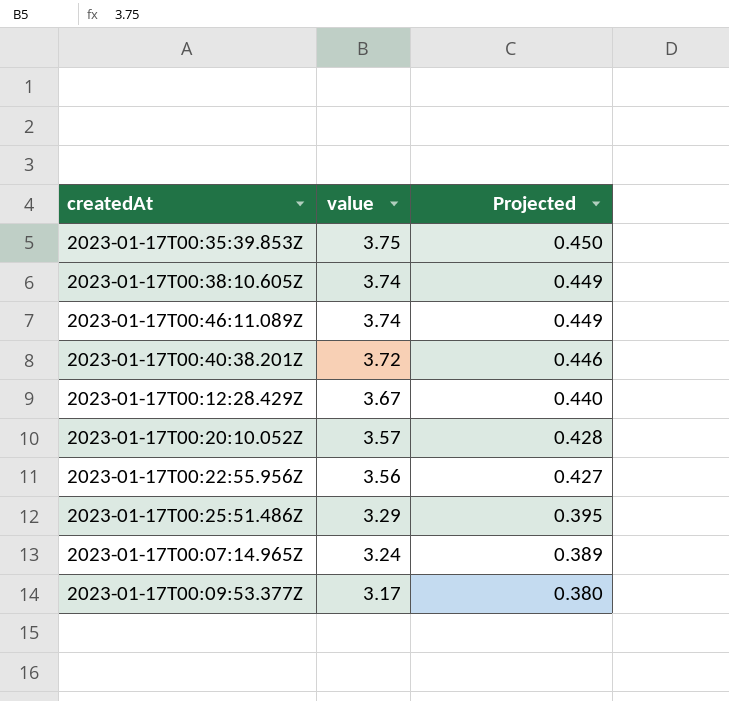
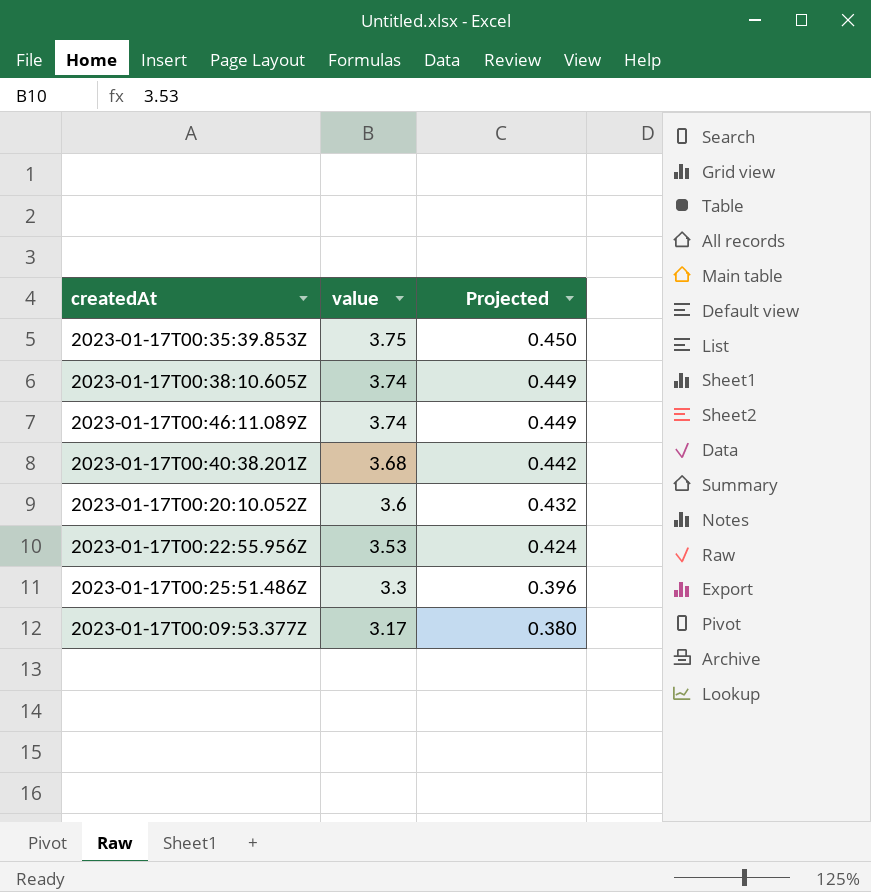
row 2023-01-17T00:12:28.429Z: 3.67 | 0.440 -> none
row 2023-01-17T00:07:14.965Z: 3.24 | 0.389 -> none
2023-01-17T00:40:38.201Z | value: 3.72 -> 3.68
2023-01-17T00:40:38.201Z | Projected: 0.446 -> 0.442
2023-01-17T00:20:10.052Z | value: 3.57 -> 3.6
2023-01-17T00:20:10.052Z | Projected: 0.428 -> 0.432
2023-01-17T00:22:55.956Z | value: 3.56 -> 3.53
2023-01-17T00:22:55.956Z | Projected: 0.427 -> 0.424
2023-01-17T00:25:51.486Z | value: 3.29 -> 3.3
2023-01-17T00:25:51.486Z | Projected: 0.395 -> 0.396

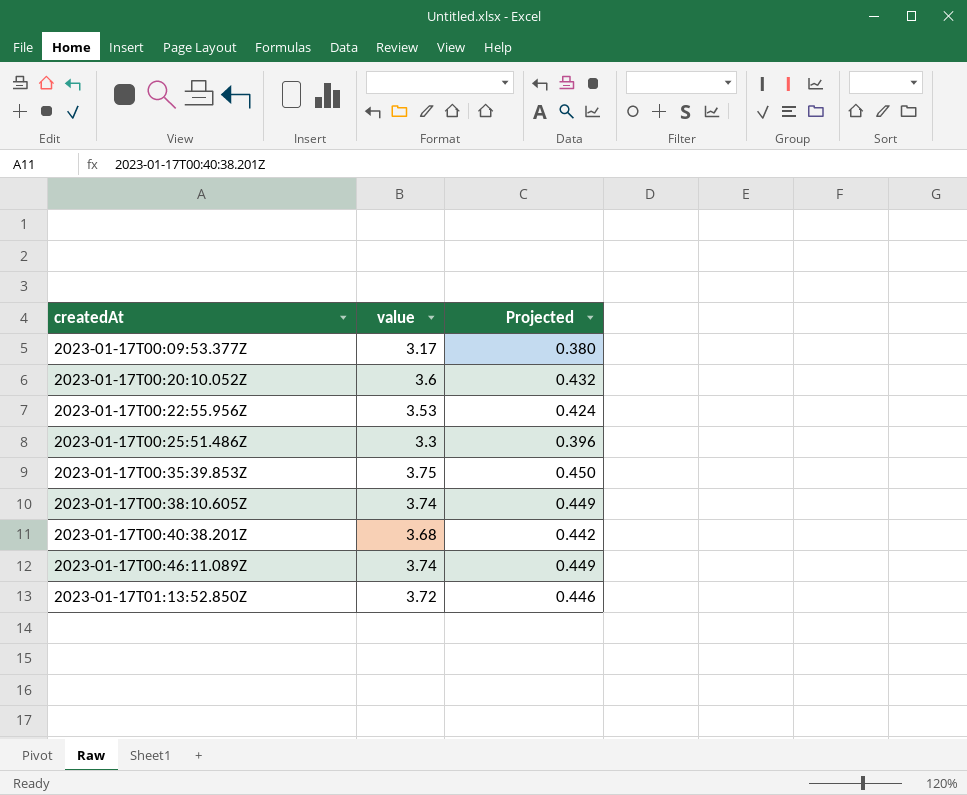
row order: value descending -> createdAt ascending
row 2023-01-17T01:13:52.850Z: none -> 3.72 | 0.446

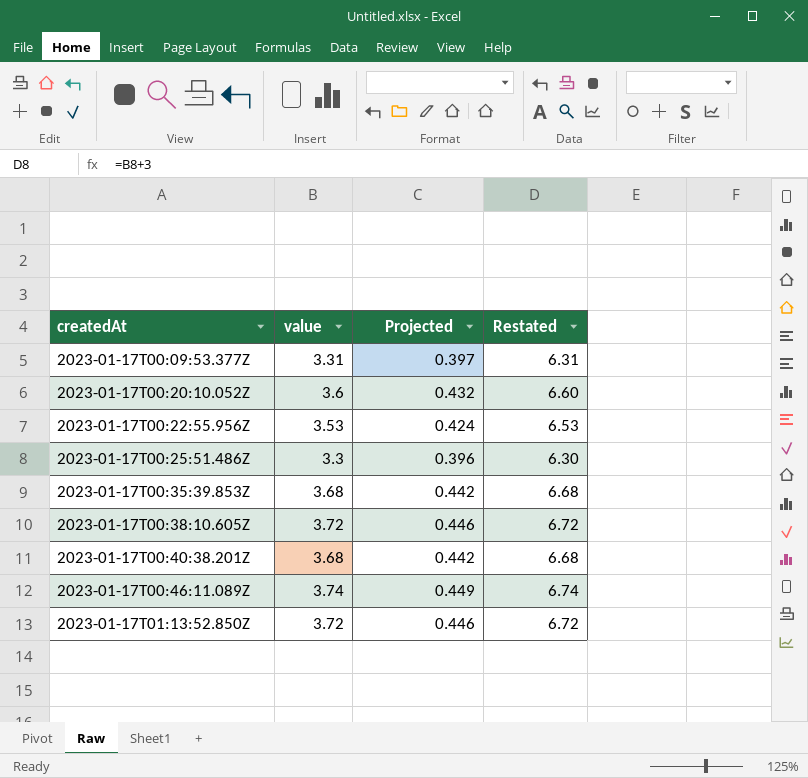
column Restated | formula: none -> [value] + 3
2023-01-17T00:09:53.377Z | value: 3.17 -> 3.31
2023-01-17T00:09:53.377Z | Projected: 0.380 -> 0.397
2023-01-17T00:35:39.853Z | value: 3.75 -> 3.68
2023-01-17T00:35:39.853Z | Projected: 0.450 -> 0.442
2023-01-17T00:38:10.605Z | value: 3.74 -> 3.72
2023-01-17T00:38:10.605Z | Projected: 0.449 -> 0.446

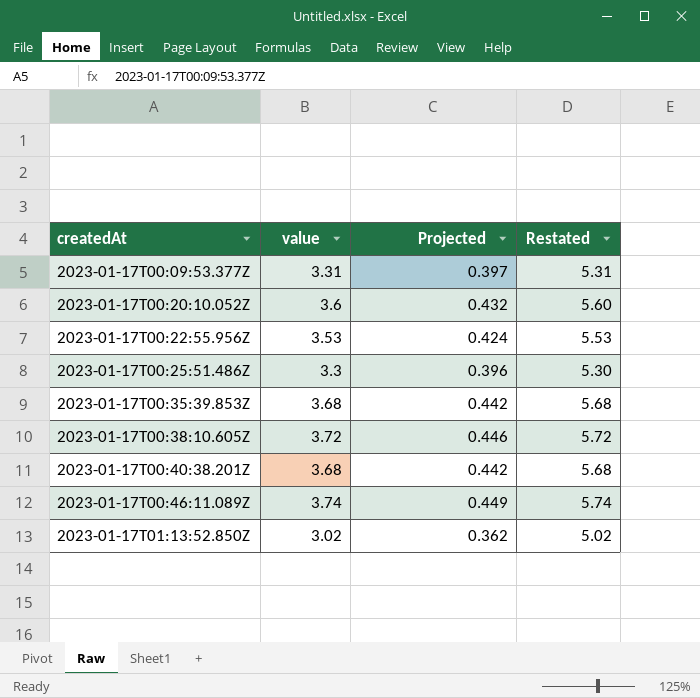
column Restated | formula: [value] + 3 -> [value] + 2
2023-01-17T01:13:52.850Z | value: 3.72 -> 3.02
2023-01-17T01:13:52.850Z | Projected: 0.446 -> 0.362

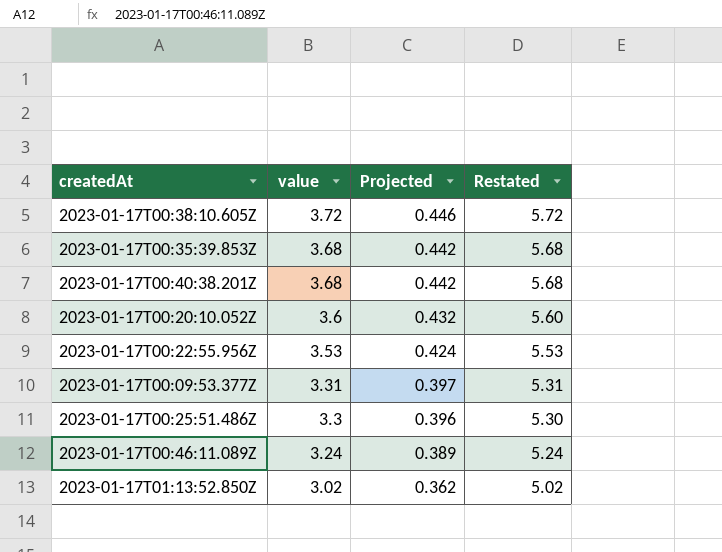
row order: createdAt ascending -> value descending
2023-01-17T00:46:11.089Z | value: 3.74 -> 3.24
2023-01-17T00:46:11.089Z | Projected: 0.449 -> 0.389
2023-01-17T00:46:11.089Z | Restated: 5.74 -> 5.24

